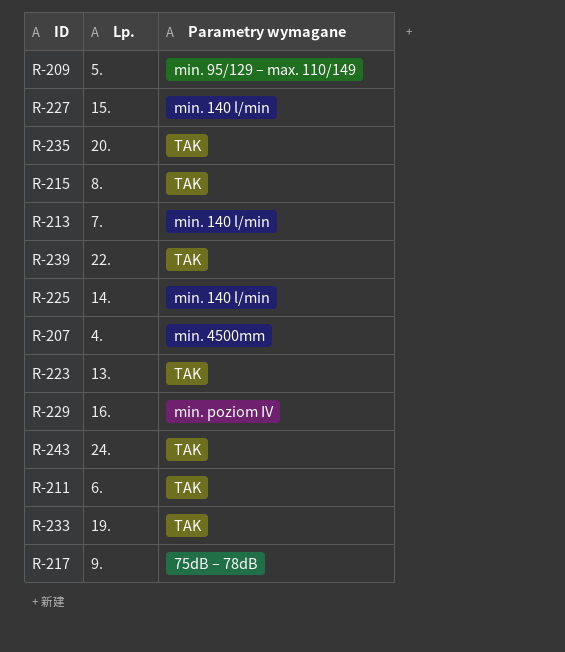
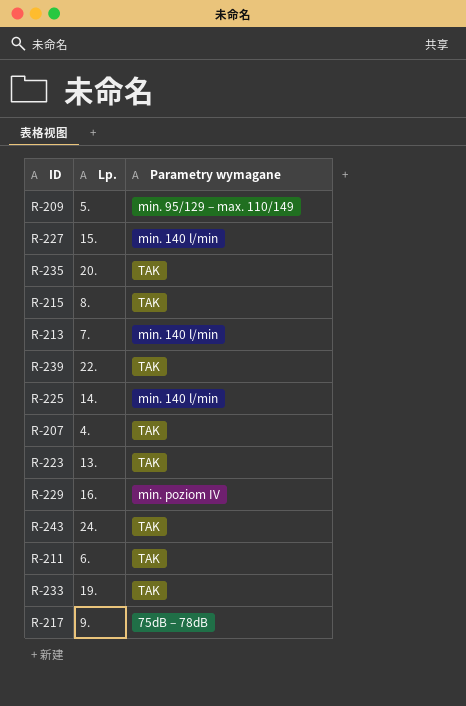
R-207 | Parametry wymagane: min. 4500mm -> TAK

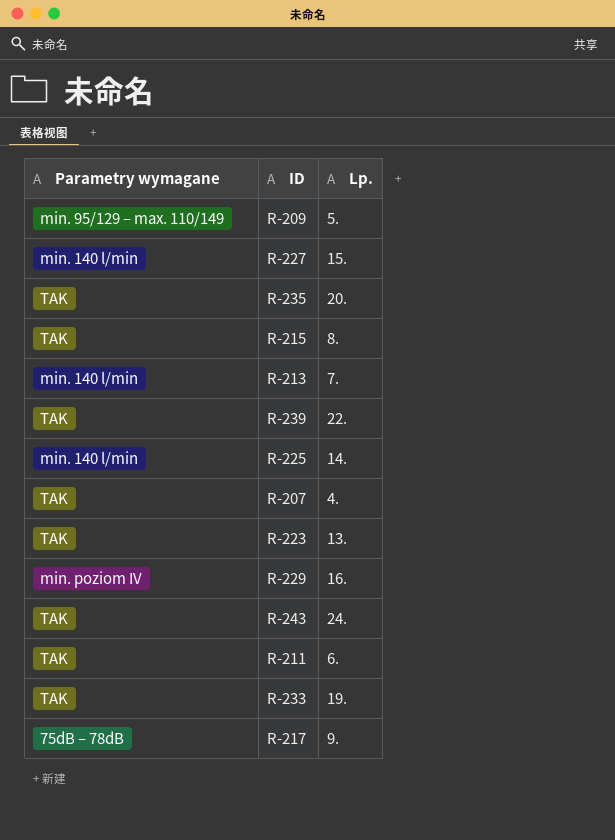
column Parametry wymagane | position: 3 -> 1

